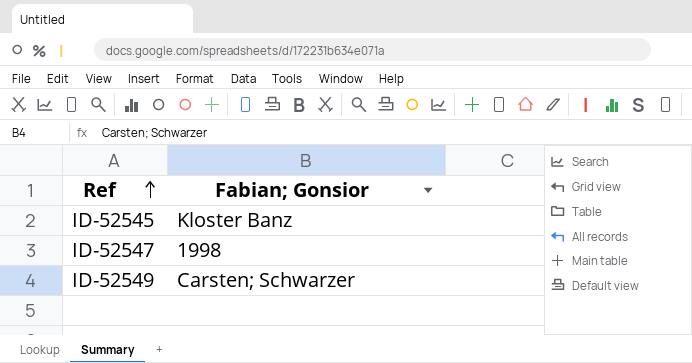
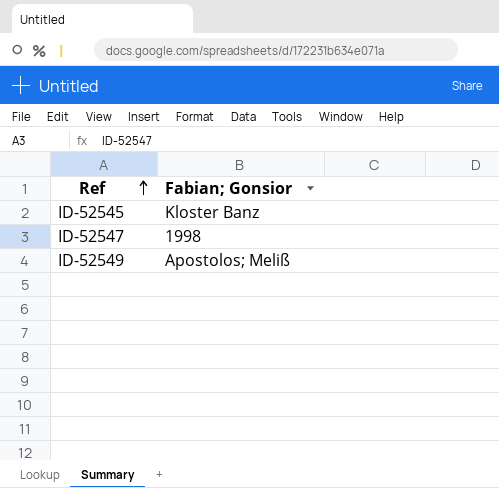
ID-52549 | Fabian; Gonsior: Carsten; Schwarzer -> Apostolos; Meliß

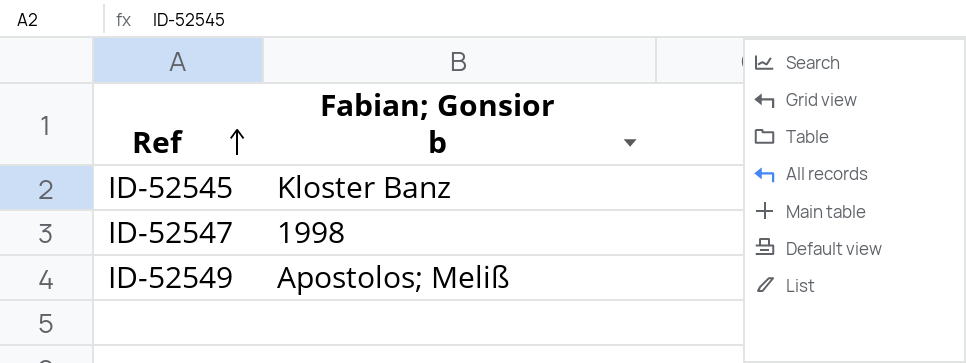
column name: Fabian; Gonsior -> Fabian; Gonsior b

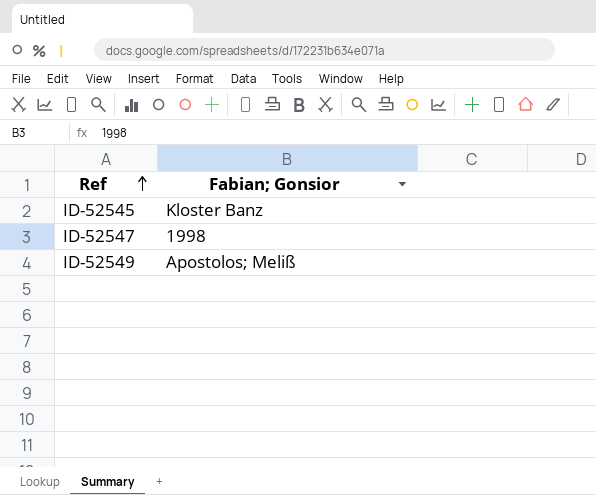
column name: Fabian; Gonsior b -> Fabian; Gonsior

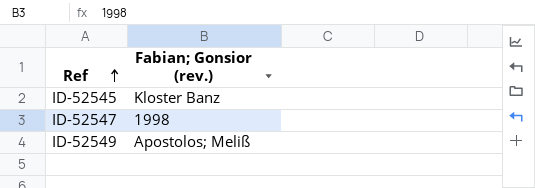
column name: Fabian; Gonsior -> Fabian; Gonsior (rev.)

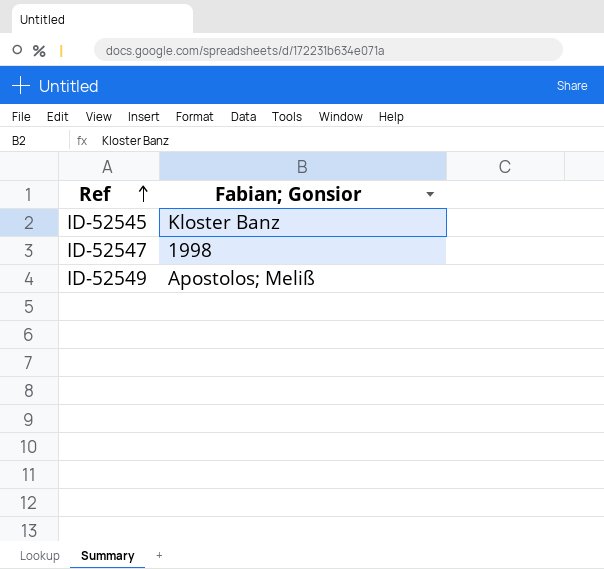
column name: Fabian; Gonsior (rev.) -> Fabian; Gonsior

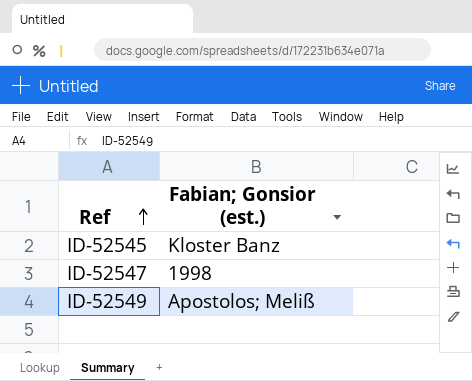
column name: Fabian; Gonsior -> Fabian; Gonsior (est.)

